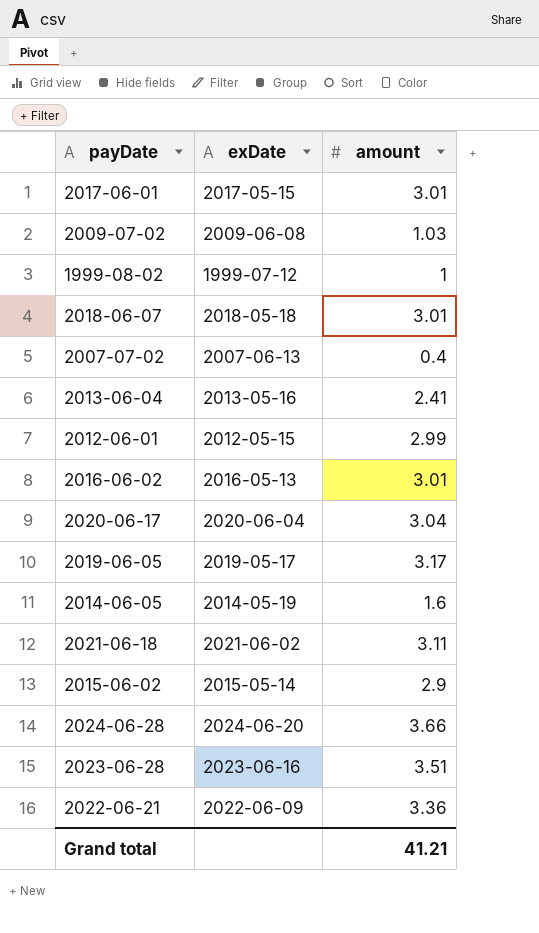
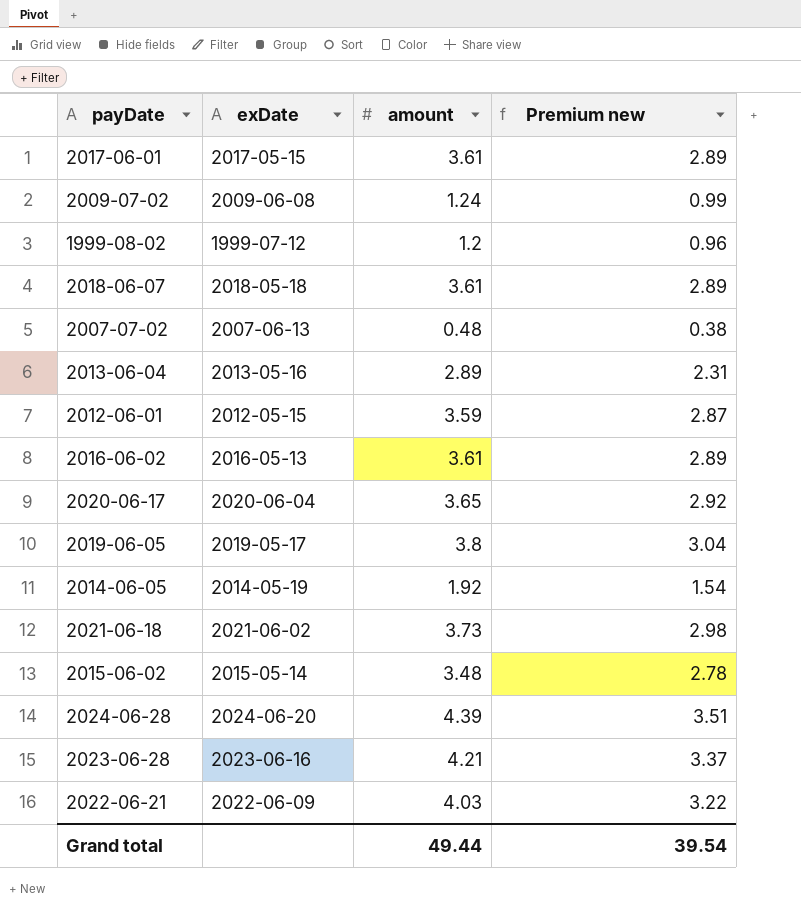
column Premium new | formula: none -> [amount] * 0.8
2017-06-01 | amount: 3.01 -> 3.61
2009-07-02 | amount: 1.03 -> 1.24
1999-08-02 | amount: 1 -> 1.2
2018-06-07 | amount: 3.01 -> 3.61
2007-07-02 | amount: 0.4 -> 0.48
2013-06-04 | amount: 2.41 -> 2.89
2012-06-01 | amount: 2.99 -> 3.59
2016-06-02 | amount: 3.01 -> 3.61
2020-06-17 | amount: 3.04 -> 3.65
2019-06-05 | amount: 3.17 -> 3.8
2014-06-05 | amount: 1.6 -> 1.92
2021-06-18 | amount: 3.11 -> 3.73
2015-06-02 | amount: 2.9 -> 3.48
2024-06-28 | amount: 3.66 -> 4.39
2023-06-28 | amount: 3.51 -> 4.21
2022-06-21 | amount: 3.36 -> 4.03
Grand total | amount: 41.21 -> 49.44

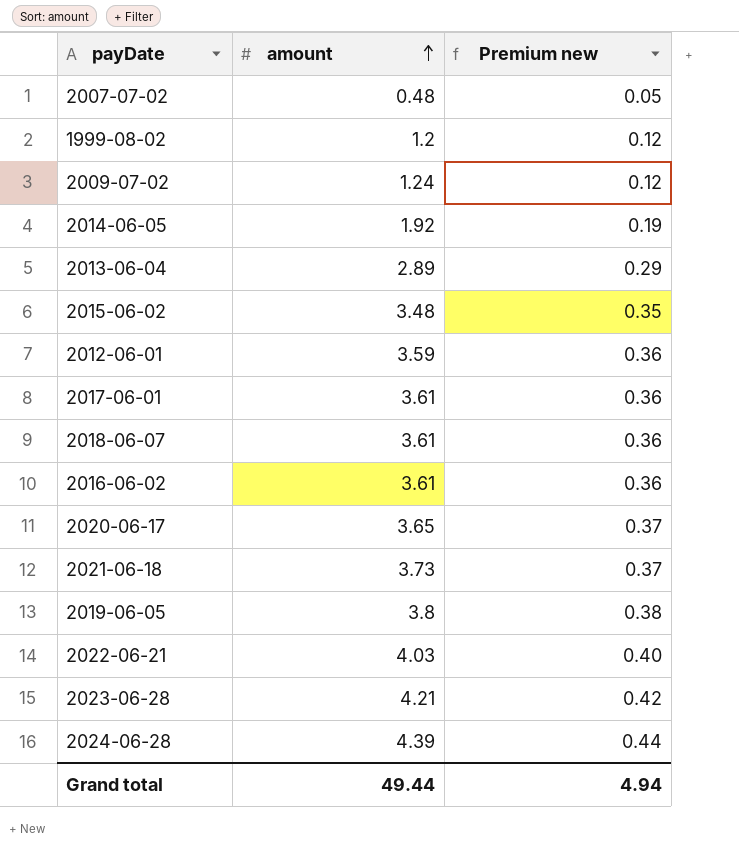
row order: none -> amount ascending
column exDate | position: 2 -> none
column Premium new | formula: [amount] * 0.8 -> [amount] * 0.1
Grand total | Premium new: 39.54 -> 4.94

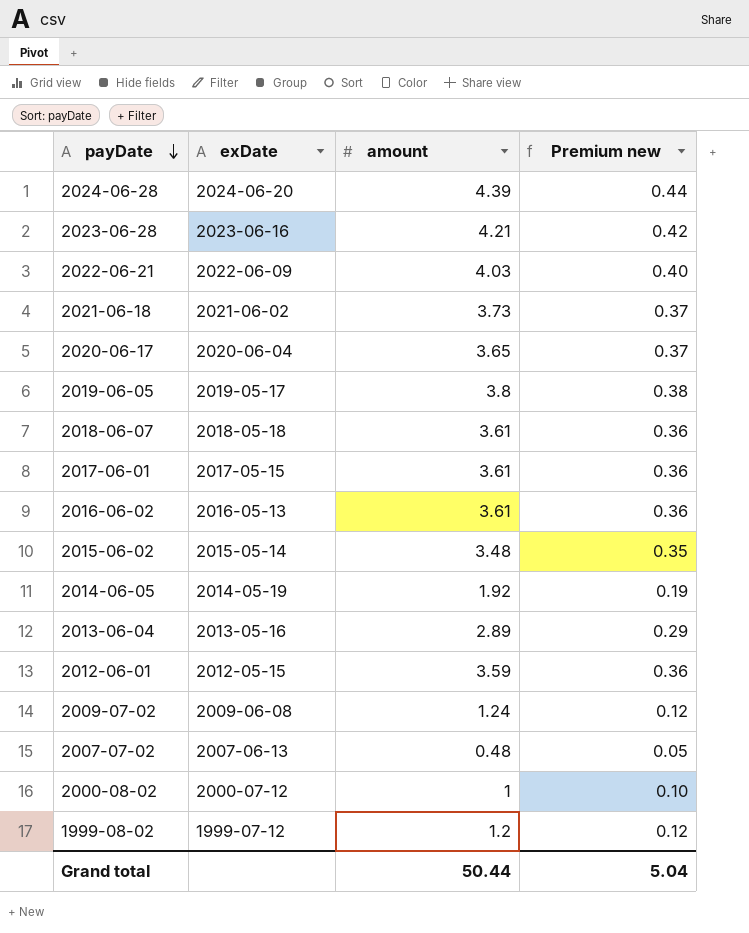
row order: amount ascending -> payDate descending
column exDate | position: none -> 2
row 2000-08-02: none -> 2000-07-12 | 1 | 0.10
Grand total | amount: 49.44 -> 50.44
Grand total | Premium new: 4.94 -> 5.04

